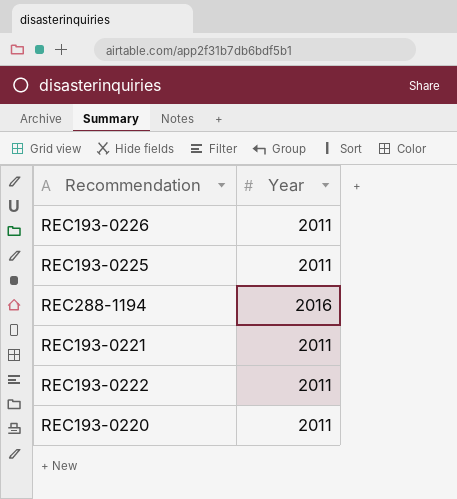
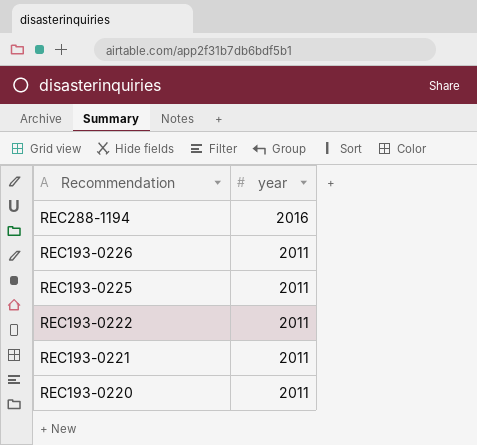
row order: none -> Recommendation descending
column name: Year -> year

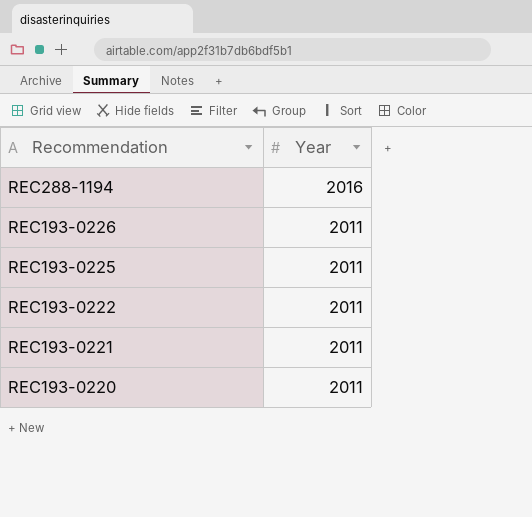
column name: year -> Year

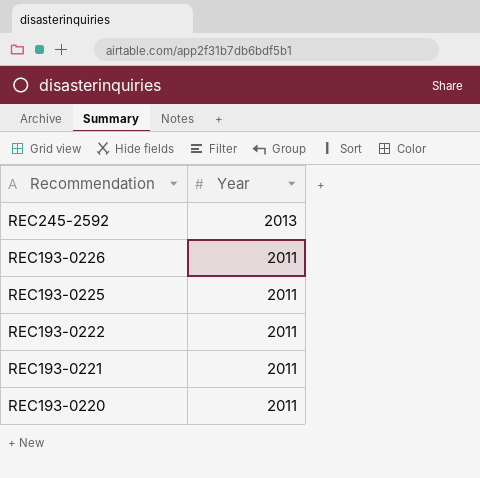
row REC288-1194: 2016 -> none
row REC245-2592: none -> 2013

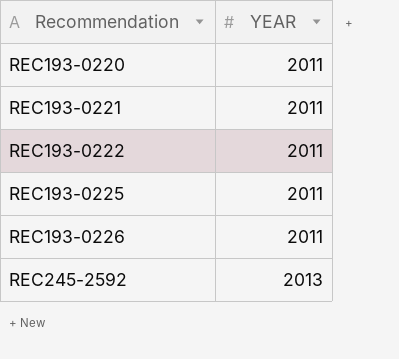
row order: Recommendation descending -> Recommendation ascending
column name: Year -> YEAR

